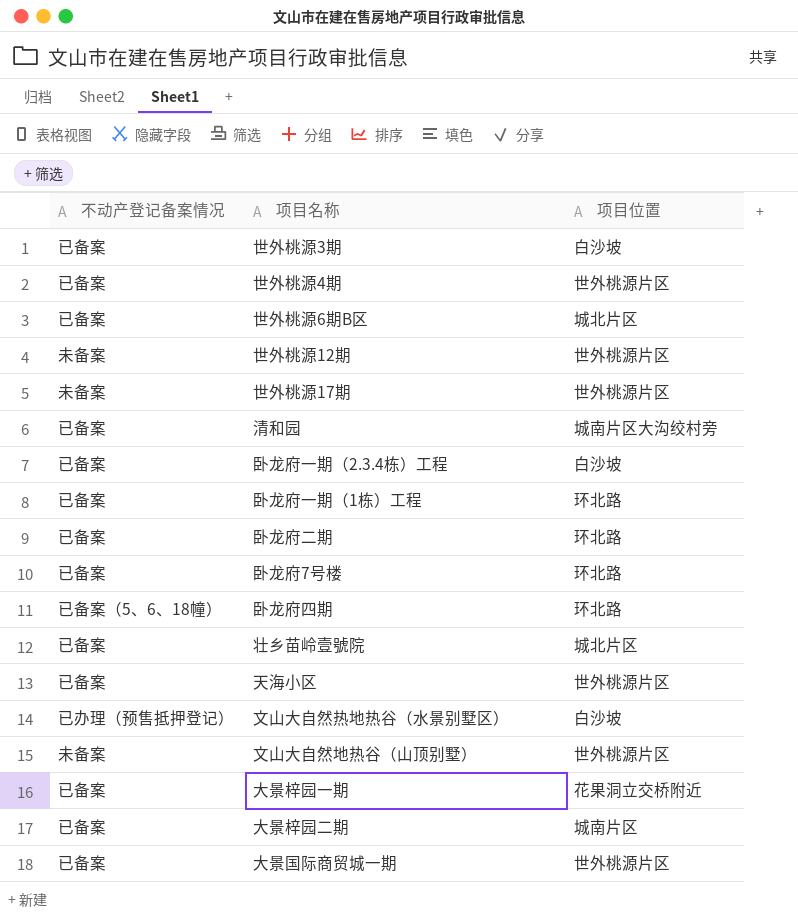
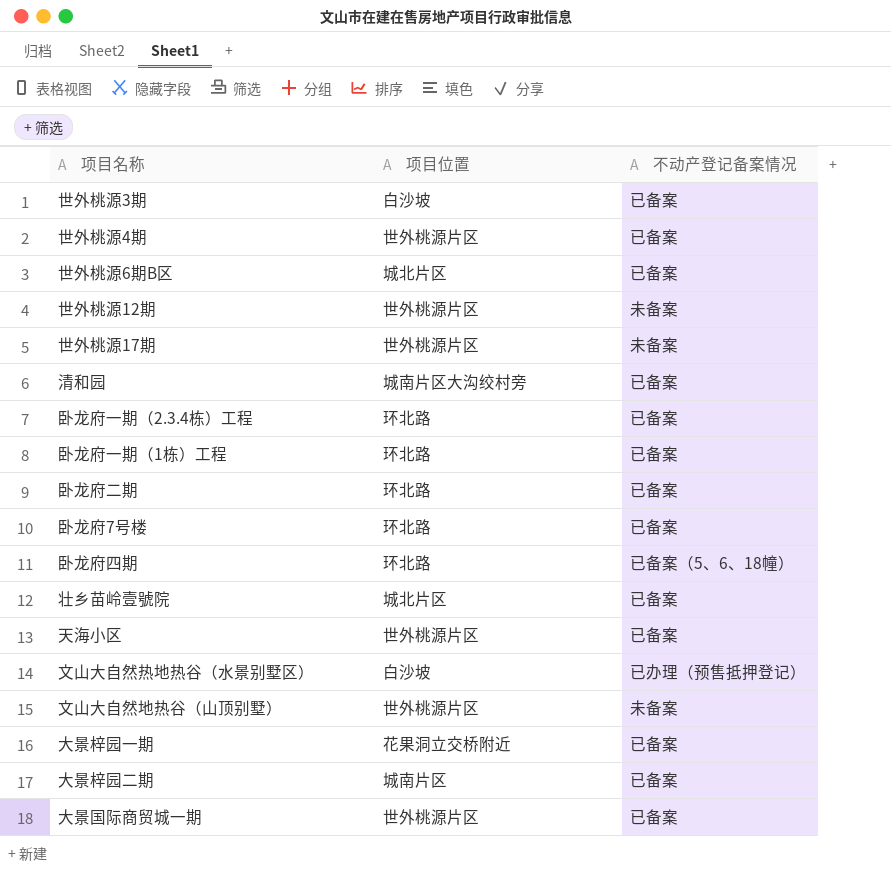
column 不动产登记备案情况 | position: 1 -> 3
卧龙府一期（2.3.4栋）工程 | 项目位置: 白沙坡 -> 环北路

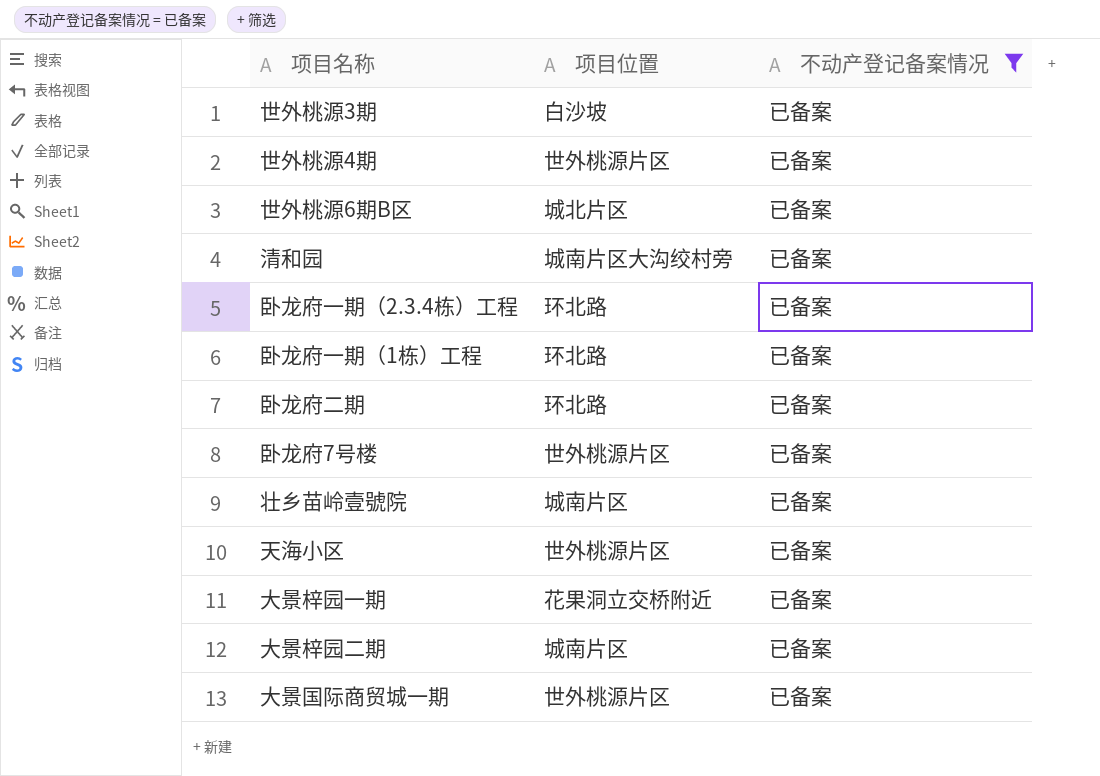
filter: none -> 不动产登记备案情况 = 已备案
卧龙府7号楼 | 项目位置: 环北路 -> 世外桃源片区
壮乡苗岭壹號院 | 项目位置: 城北片区 -> 城南片区

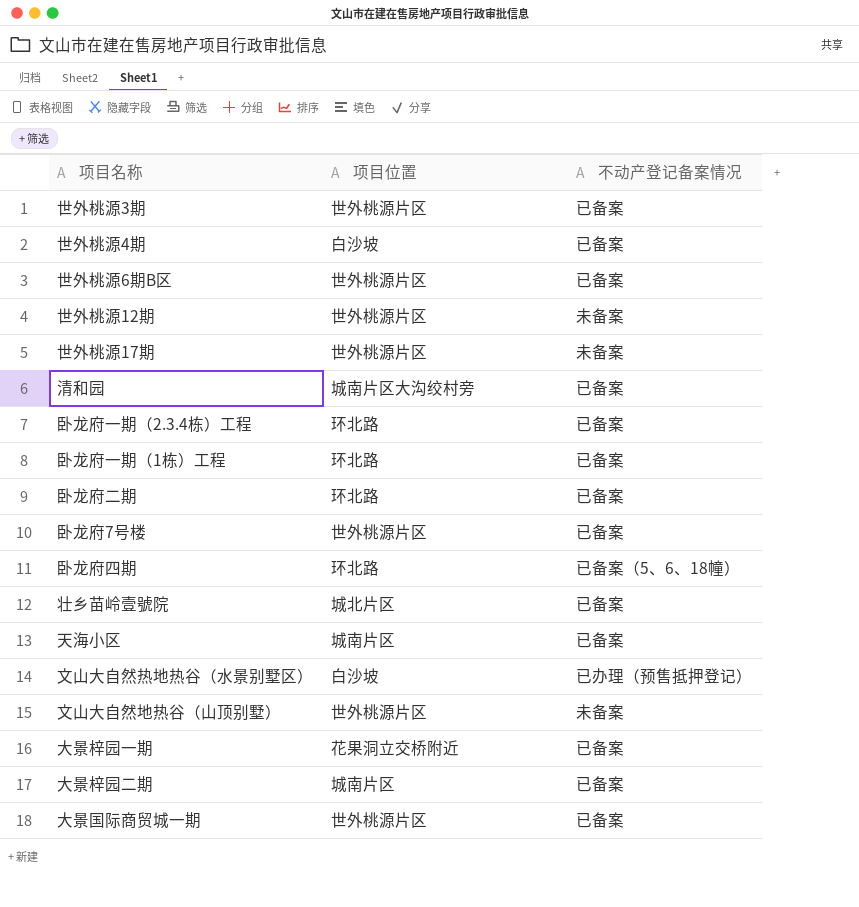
filter: 不动产登记备案情况 = 已备案 -> none
世外桃源3期 | 项目位置: 白沙坡 -> 世外桃源片区
世外桃源4期 | 项目位置: 世外桃源片区 -> 白沙坡
世外桃源6期B区 | 项目位置: 城北片区 -> 世外桃源片区
壮乡苗岭壹號院 | 项目位置: 城南片区 -> 城北片区
天海小区 | 项目位置: 世外桃源片区 -> 城南片区

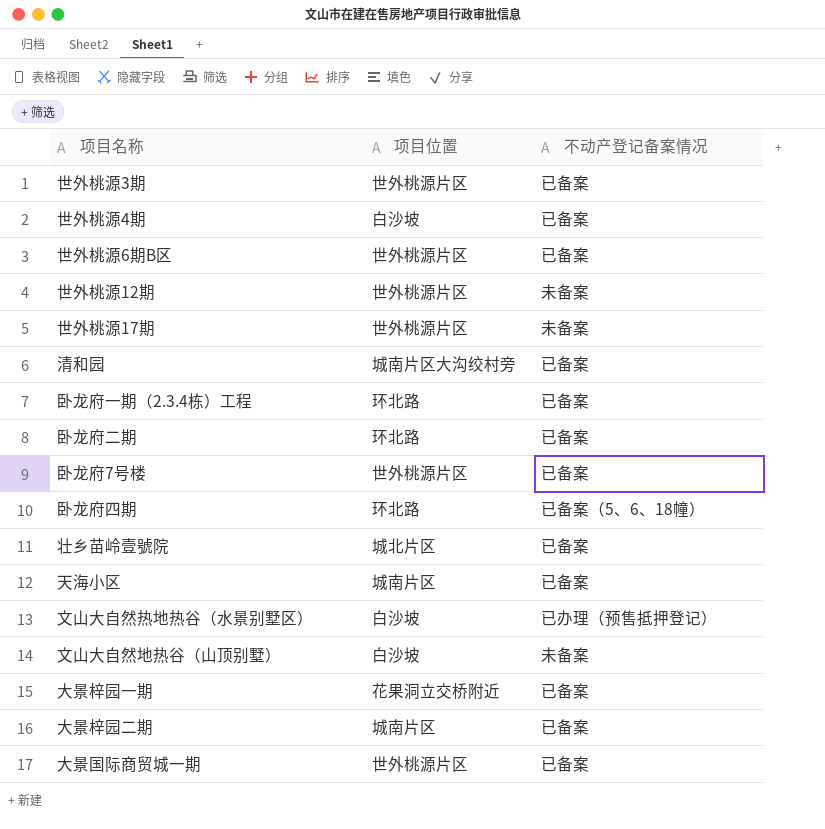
row 卧龙府一期（1栋）工程: 环北路 | 已备案 -> none
文山大自然地热谷（山顶别墅） | 项目位置: 世外桃源片区 -> 白沙坡

